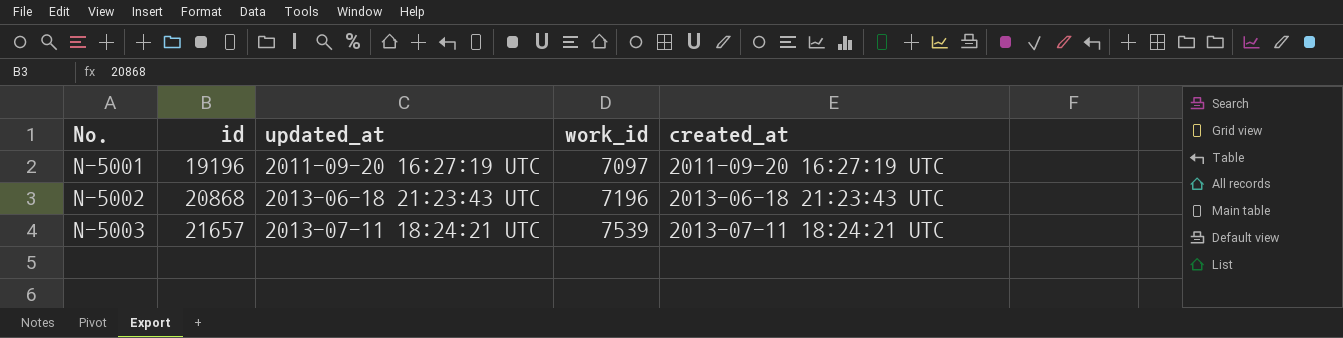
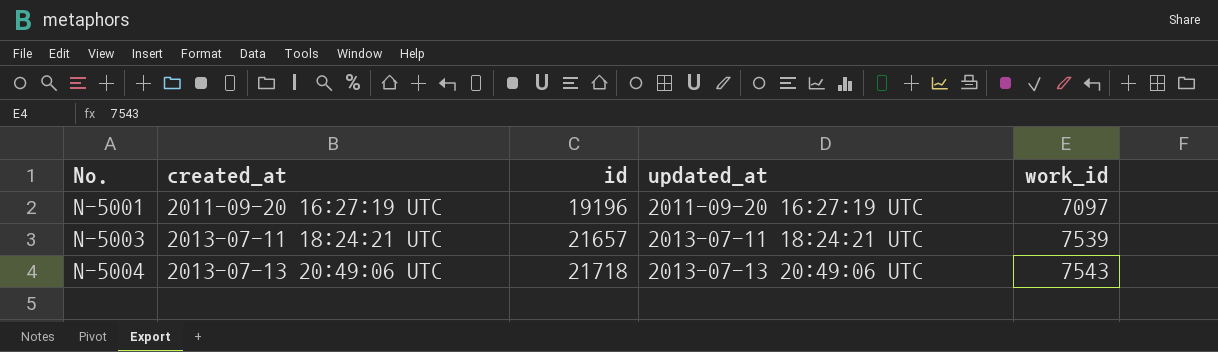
column created_at | position: 5 -> 2
row N-5002: 20868 | 2013-06-18 21:23:43 UTC | 7196 | 2013-06-18 21:23:43 UTC -> none
row N-5004: none -> 2013-07-13 20:49:06 UTC | 21718 | 2013-07-13 20:49:06 UTC | 7543

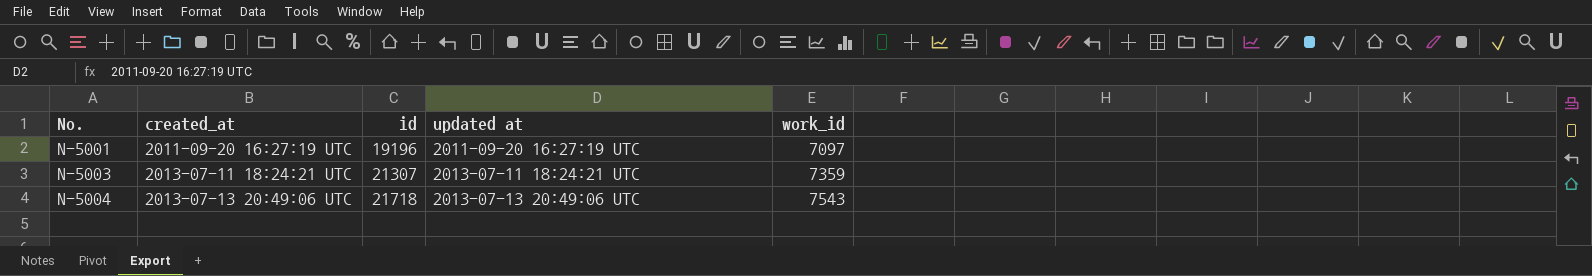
column name: updated_at -> updated at
N-5003 | id: 21657 -> 21307
N-5003 | work_id: 7539 -> 7359

